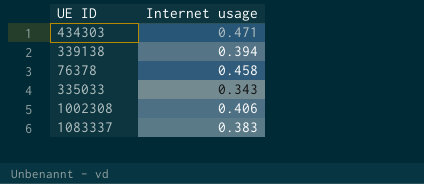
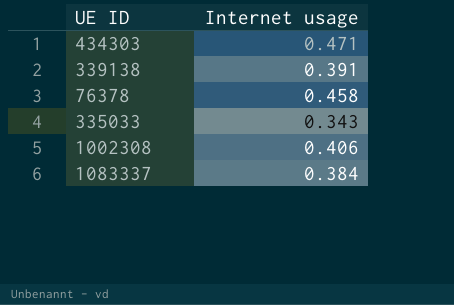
339138 | Internet usage: 0.394 -> 0.391
1083337 | Internet usage: 0.383 -> 0.384

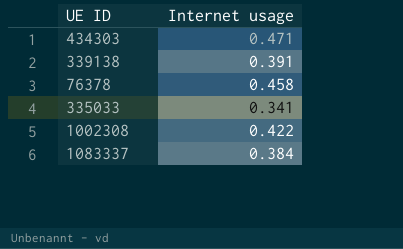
335033 | Internet usage: 0.343 -> 0.341
1002308 | Internet usage: 0.406 -> 0.422

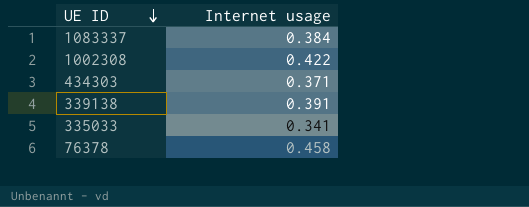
row order: none -> UE ID descending
434303 | Internet usage: 0.471 -> 0.371

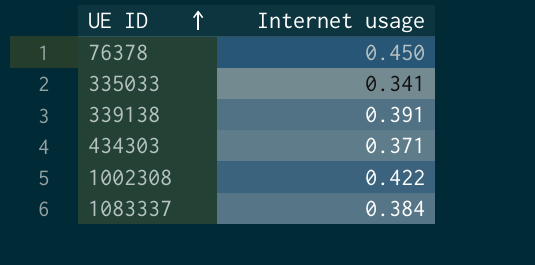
row order: UE ID descending -> UE ID ascending
76378 | Internet usage: 0.458 -> 0.450

